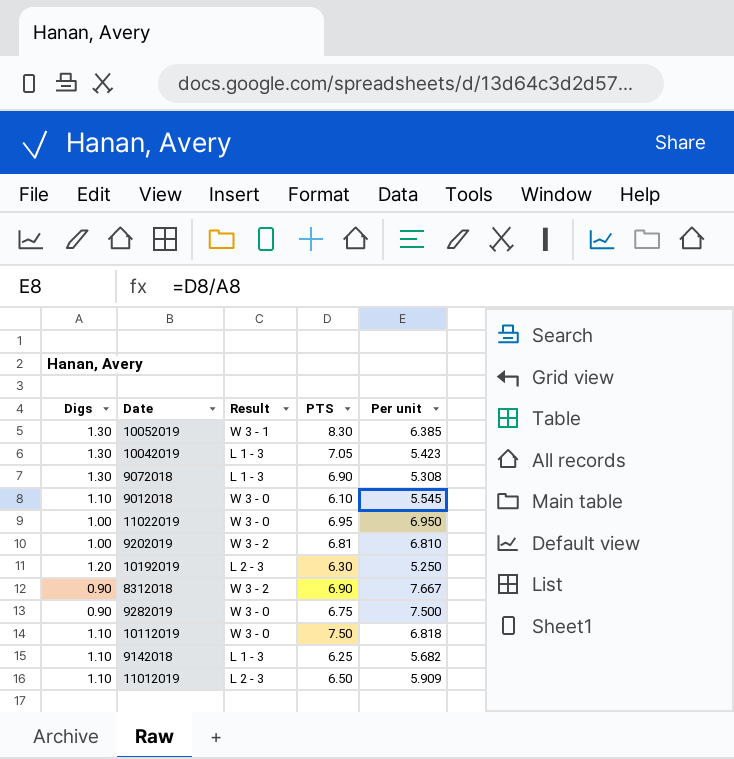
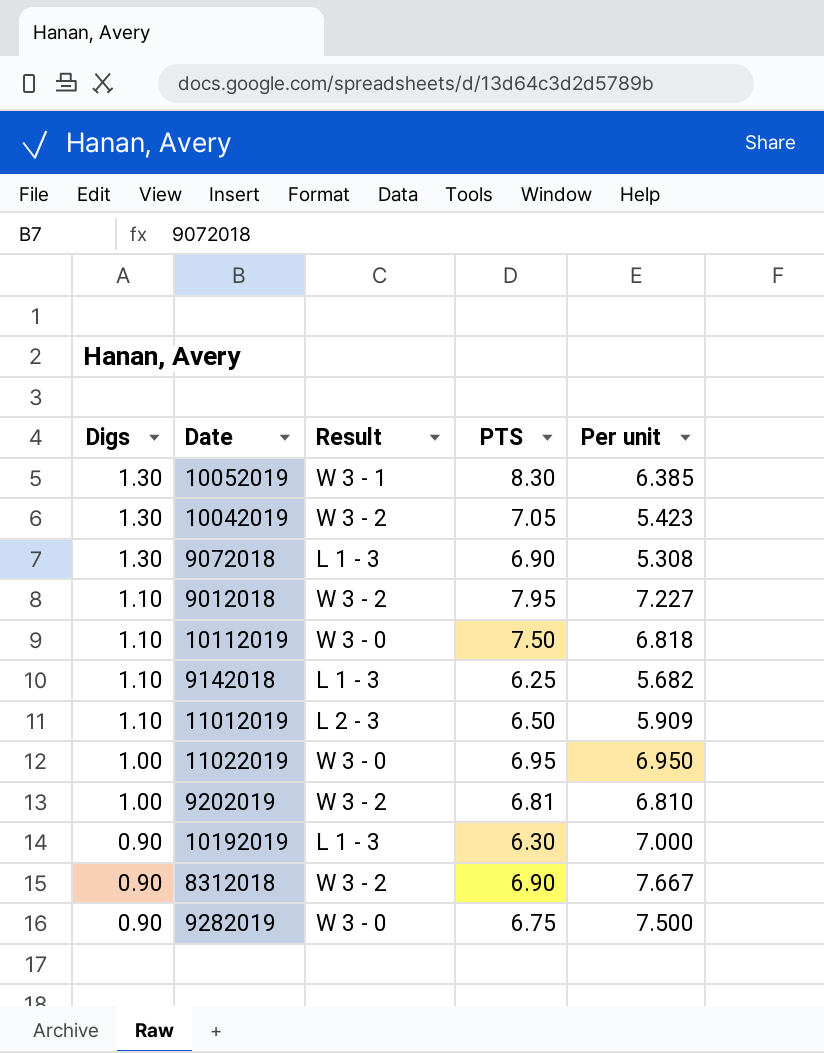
row order: none -> Digs descending
10042019 | Result: L 1 - 3 -> W 3 - 2
9012018 | Result: W 3 - 0 -> W 3 - 2
9012018 | PTS: 6.10 -> 7.95
9012018 | Per unit: 5.545 -> 7.227
10192019 | Digs: 1.20 -> 0.90
10192019 | Result: L 2 - 3 -> L 1 - 3
10192019 | Per unit: 5.250 -> 7.000

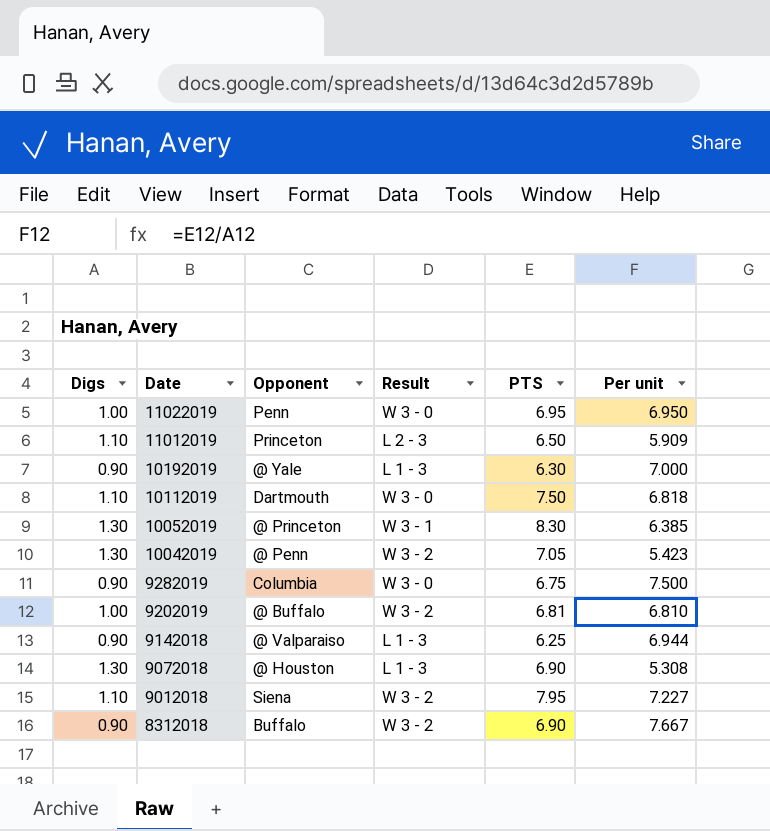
row order: Digs descending -> Date descending
column Opponent | position: none -> 3
9142018 | Digs: 1.10 -> 0.90
9142018 | Per unit: 5.682 -> 6.944

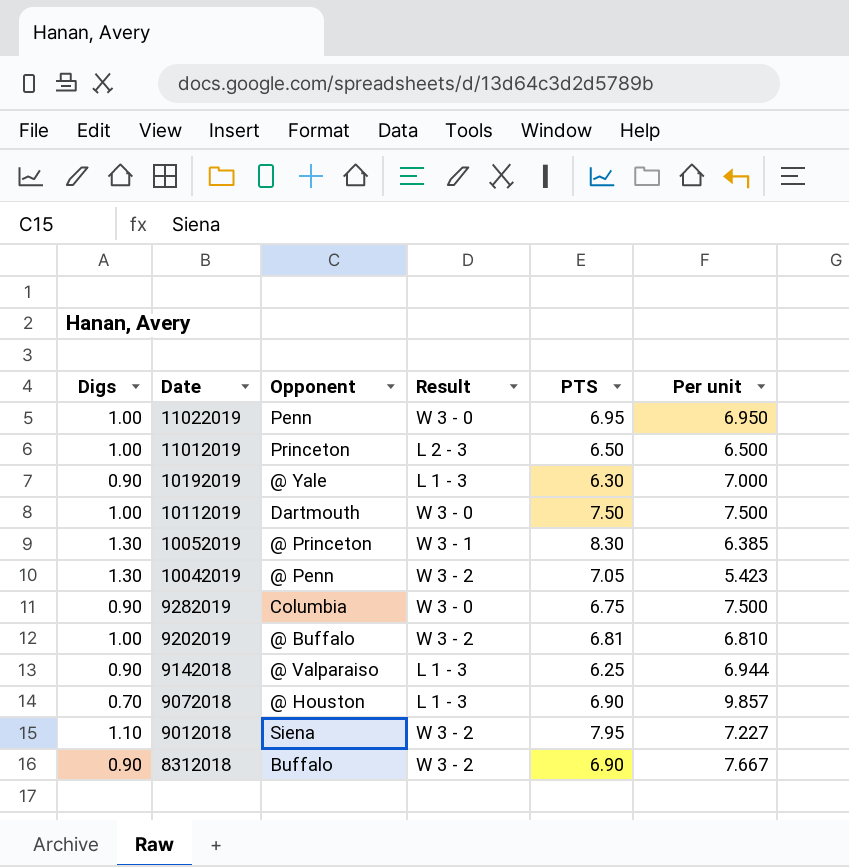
11012019 | Digs: 1.10 -> 1.00
11012019 | Per unit: 5.909 -> 6.500
10112019 | Digs: 1.10 -> 1.00
10112019 | Per unit: 6.818 -> 7.500
9072018 | Digs: 1.30 -> 0.70
9072018 | Per unit: 5.308 -> 9.857

